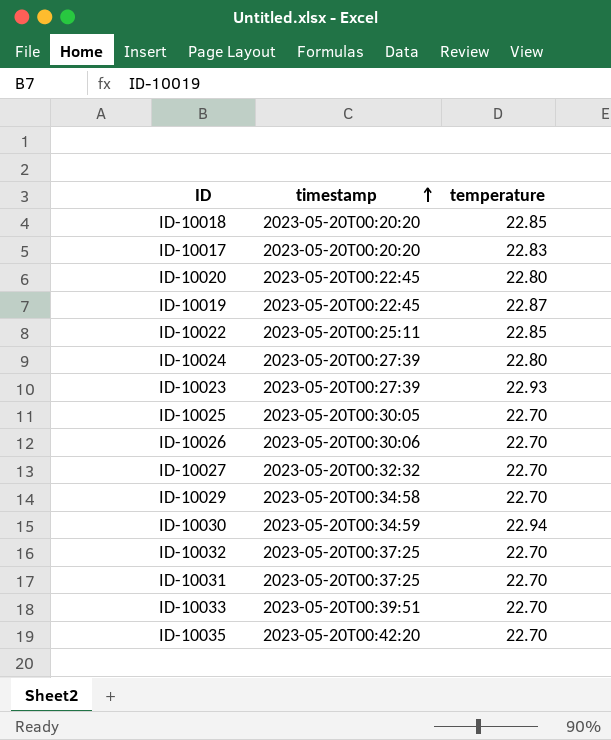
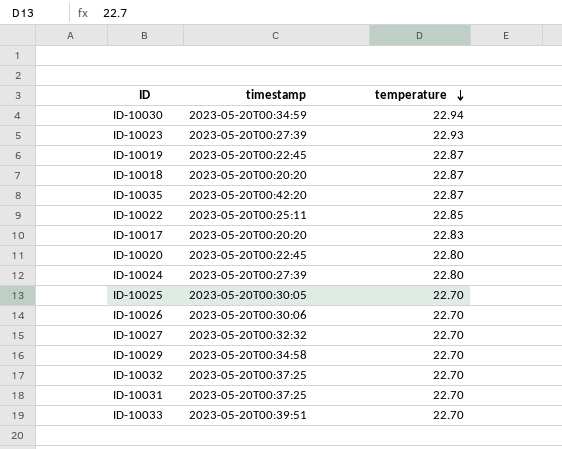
row order: timestamp ascending -> temperature descending
ID-10018 | temperature: 22.85 -> 22.87
ID-10035 | temperature: 22.70 -> 22.87

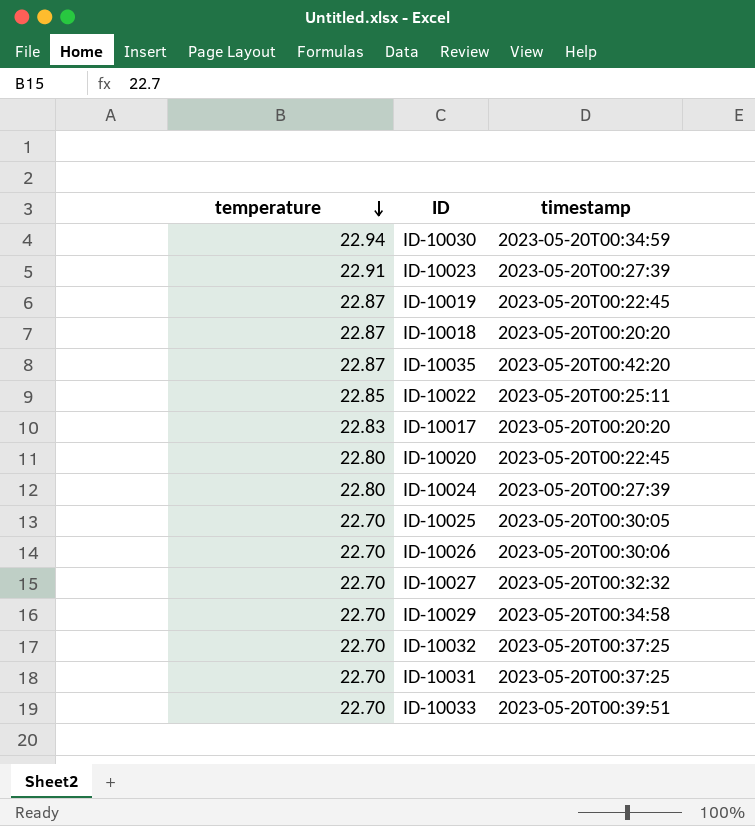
column temperature | position: 3 -> 1
ID-10023 | temperature: 22.93 -> 22.91

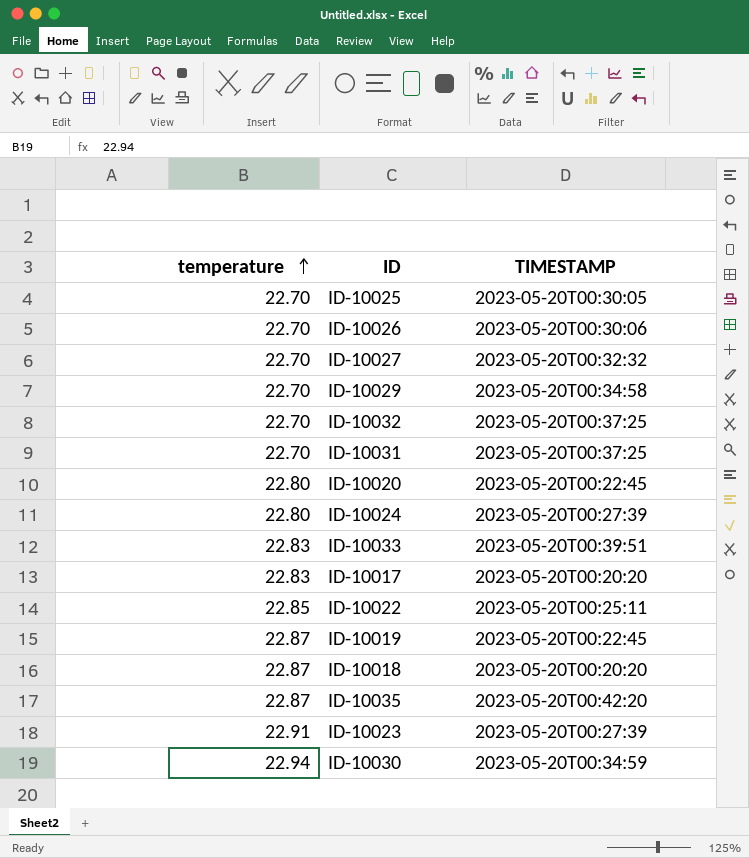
row order: temperature descending -> temperature ascending
column name: timestamp -> TIMESTAMP
ID-10033 | temperature: 22.70 -> 22.83

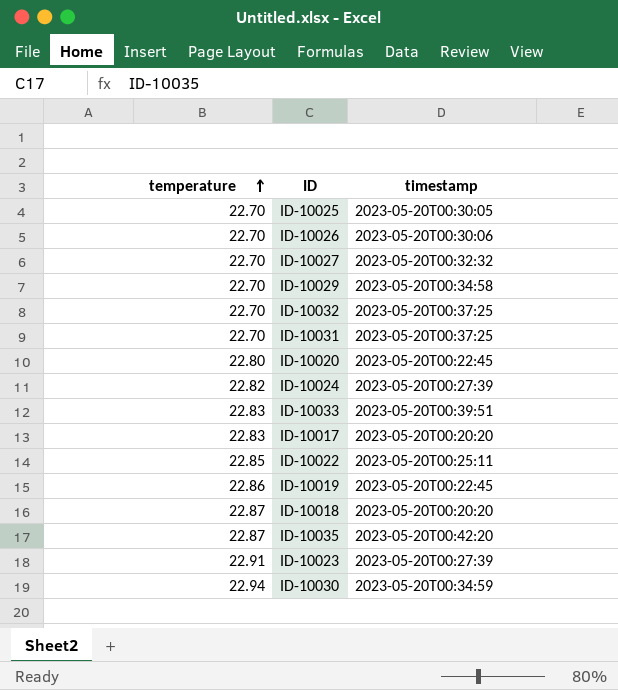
column name: TIMESTAMP -> timestamp
ID-10024 | temperature: 22.80 -> 22.82
ID-10019 | temperature: 22.87 -> 22.86

